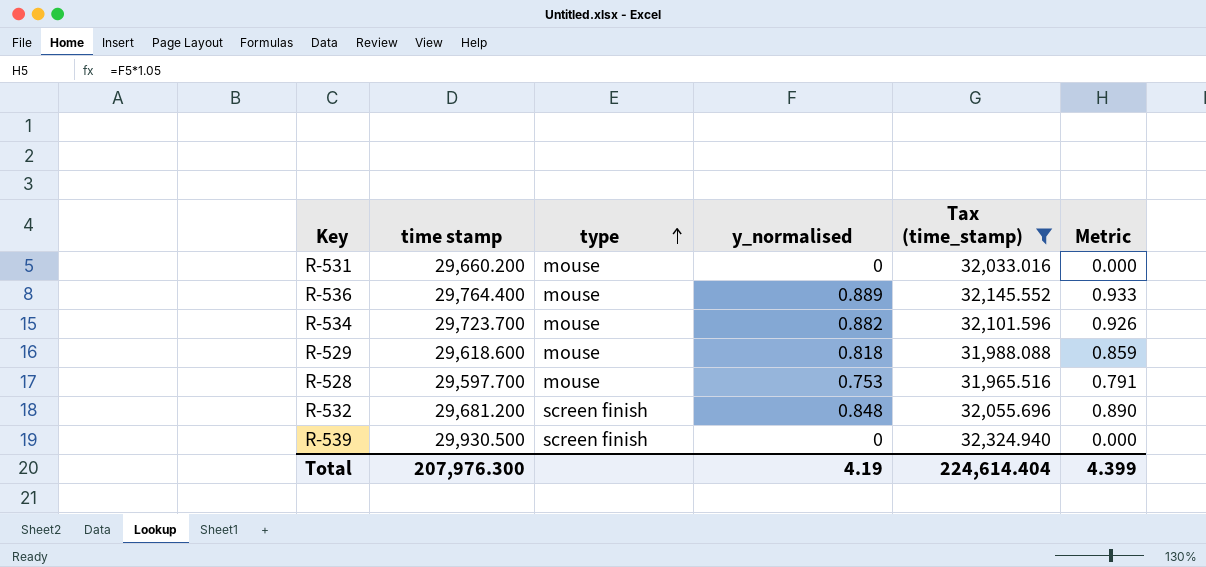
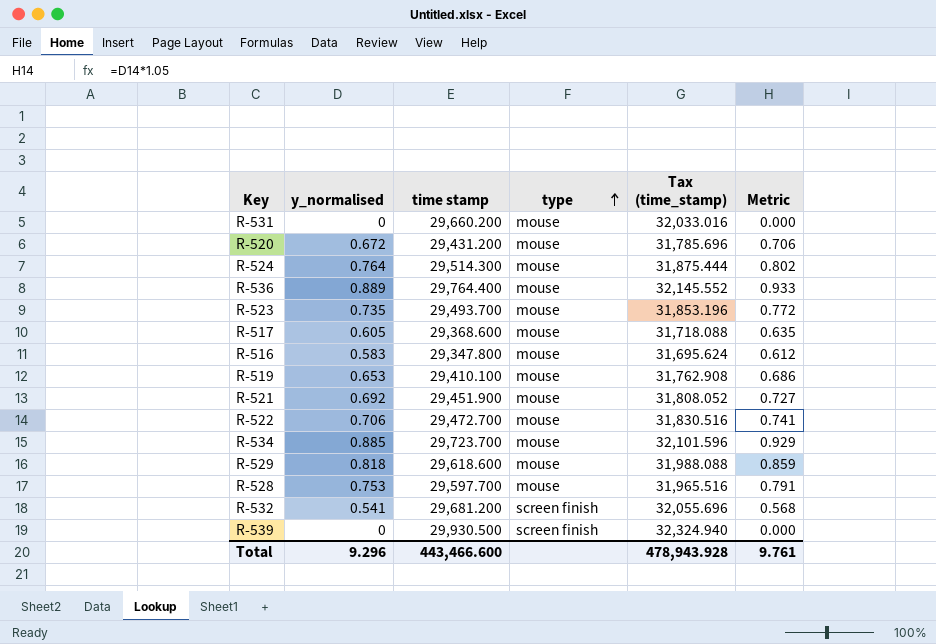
filter: Tax (time_stamp) >= 31,965.516 -> none
column y_normalised | position: 4 -> 2
R-534 | y_normalised: 0.882 -> 0.885
R-534 | Metric: 0.926 -> 0.929
R-532 | y_normalised: 0.848 -> 0.541
R-532 | Metric: 0.890 -> 0.568
Total | y_normalised: 4.19 -> 9.296
Total | time stamp: 207,976.300 -> 443,466.600
Total | Tax (time_stamp): 224,614.404 -> 478,943.928
Total | Metric: 4.399 -> 9.761

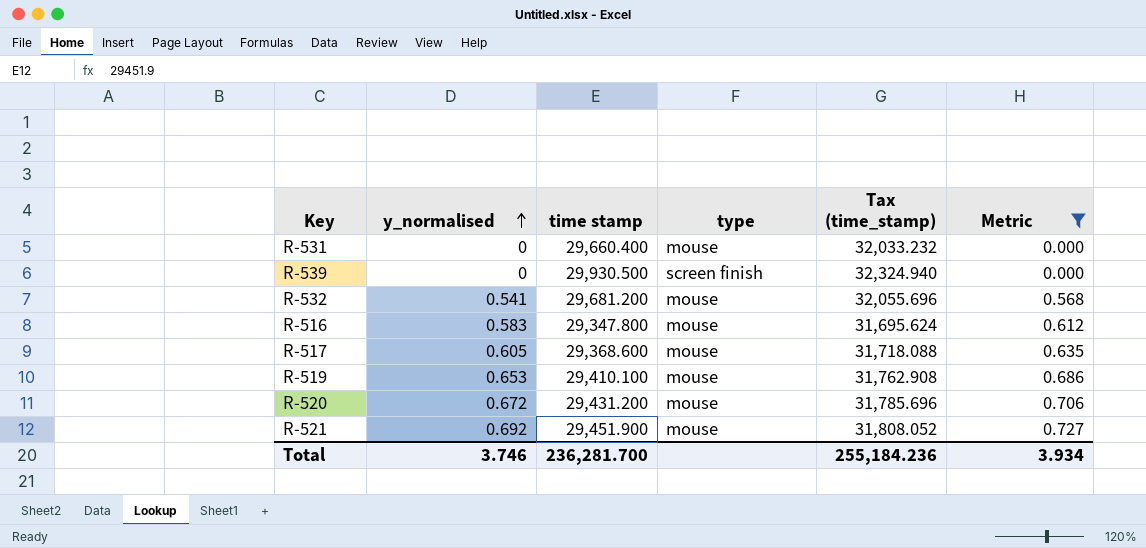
filter: none -> Metric <= 0.727
row order: type ascending -> y_normalised ascending
R-531 | time stamp: 29,660.200 -> 29,660.400
R-531 | Tax (time_stamp): 32,033.016 -> 32,033.232
R-532 | type: screen finish -> mouse
Total | y_normalised: 9.296 -> 3.746
Total | time stamp: 443,466.600 -> 236,281.700
Total | Tax (time_stamp): 478,943.928 -> 255,184.236
Total | Metric: 9.761 -> 3.934

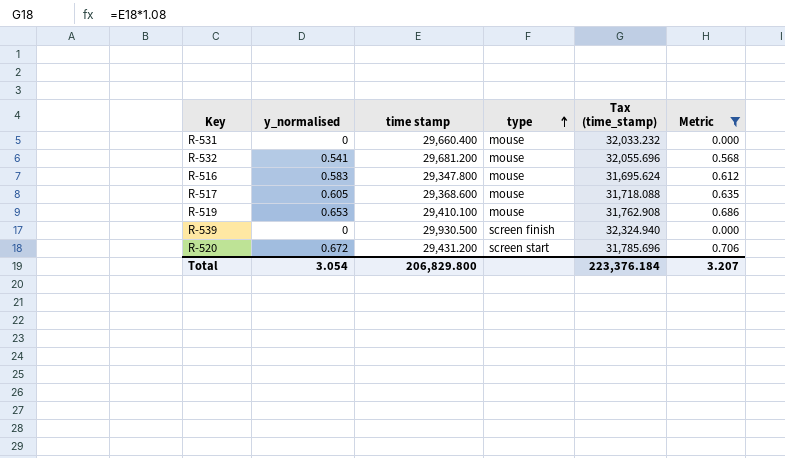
row order: y_normalised ascending -> type ascending
row R-521: 0.692 | 29,451.900 | mouse | 31,808.052 | 0.727 -> none
R-520 | type: mouse -> screen start
Total | y_normalised: 3.746 -> 3.054
Total | time stamp: 236,281.700 -> 206,829.800
Total | Tax (time_stamp): 255,184.236 -> 223,376.184
Total | Metric: 3.934 -> 3.207

